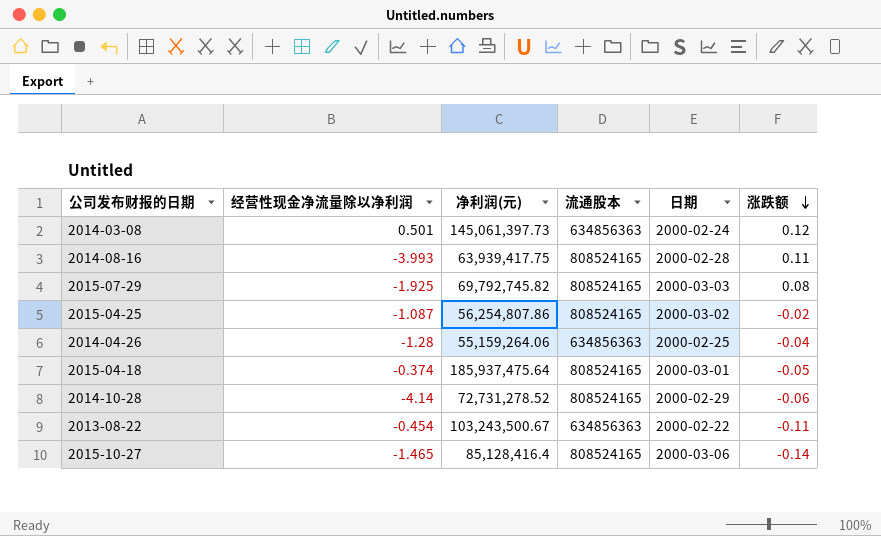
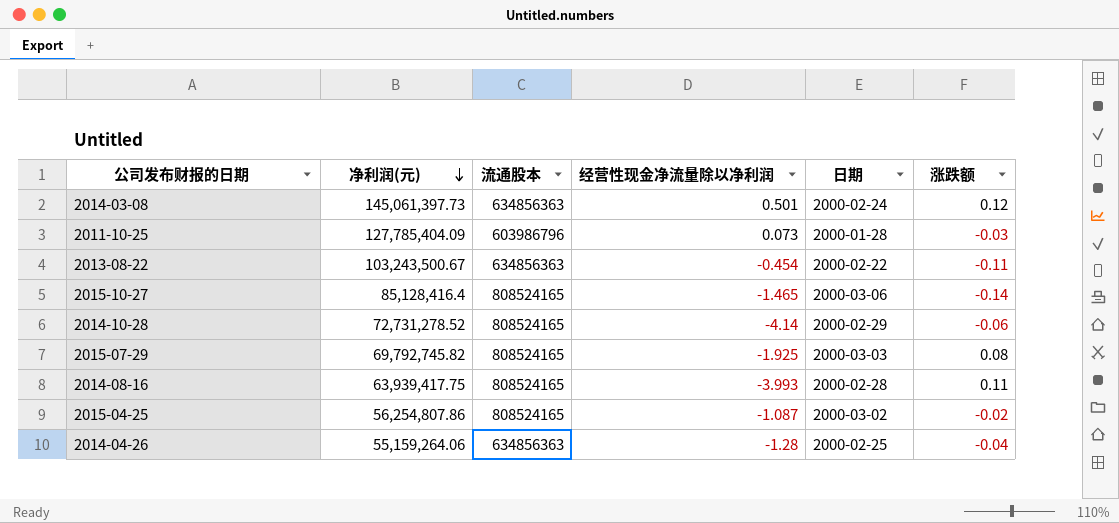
row order: 涨跌额 descending -> 净利润(元) descending
column 经营性现金净流量除以净利润 | position: 2 -> 4
row 2015-04-18: -0.374 | 185,937,475.64 | 808524165 | 2000-03-01 | -0.05 -> none
row 2011-10-25: none -> 127,785,404.09 | 603986796 | 0.073 | 2000-01-28 | -0.03

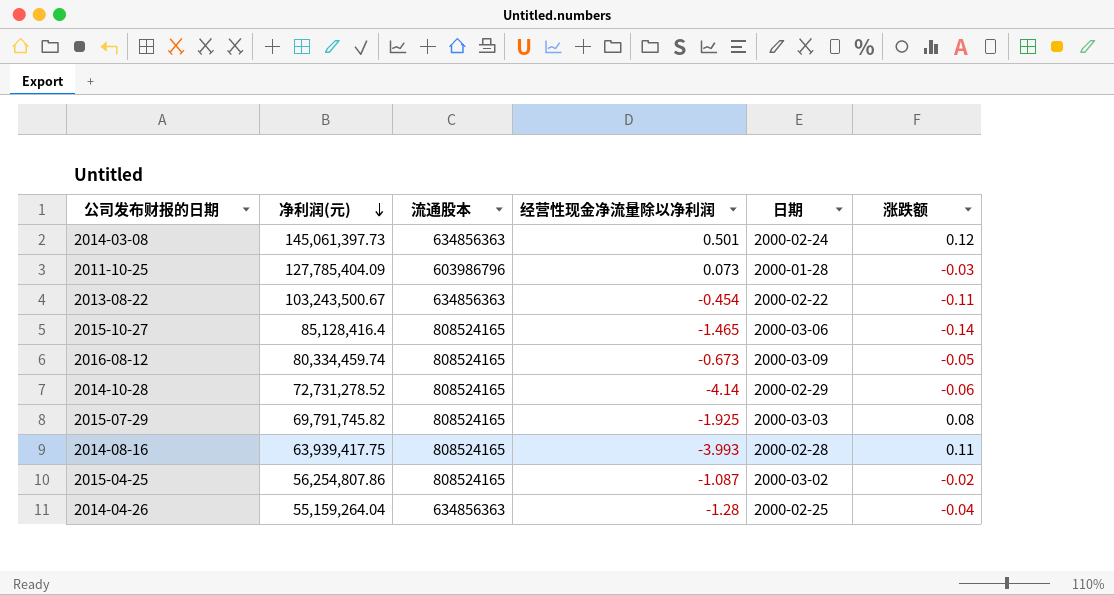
row 2016-08-12: none -> 80,334,459.74 | 808524165 | -0.673 | 2000-03-09 | -0.05
2015-07-29 | 净利润(元): 69,792,745.82 -> 69,791,745.82
2014-04-26 | 净利润(元): 55,159,264.06 -> 55,159,264.04

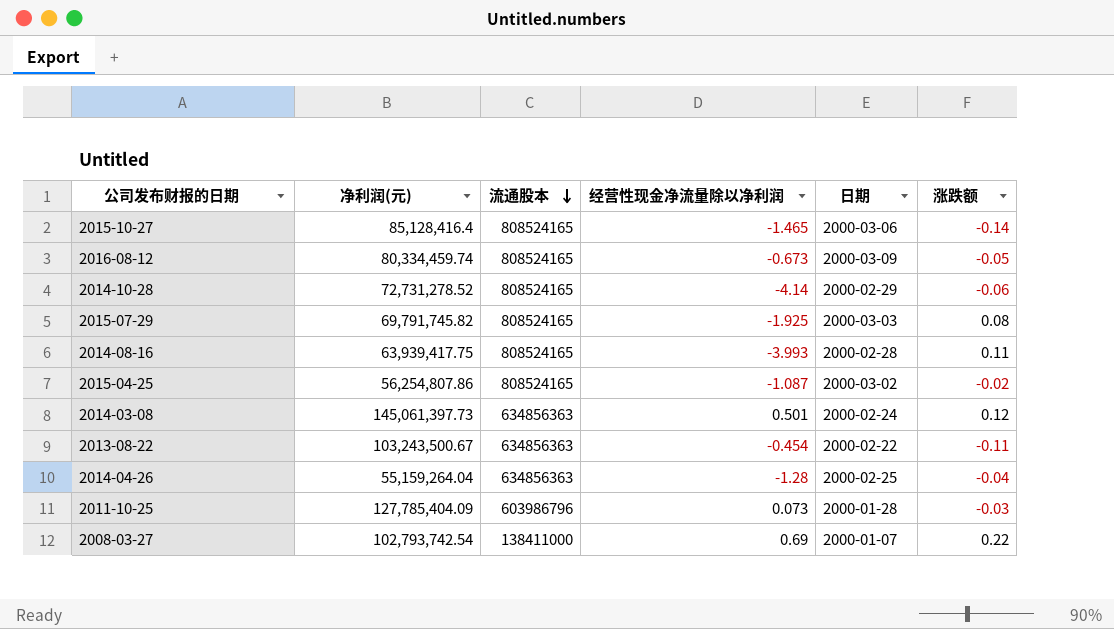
row order: 净利润(元) descending -> 流通股本 descending
row 2008-03-27: none -> 102,793,742.54 | 138411000 | 0.69 | 2000-01-07 | 0.22

